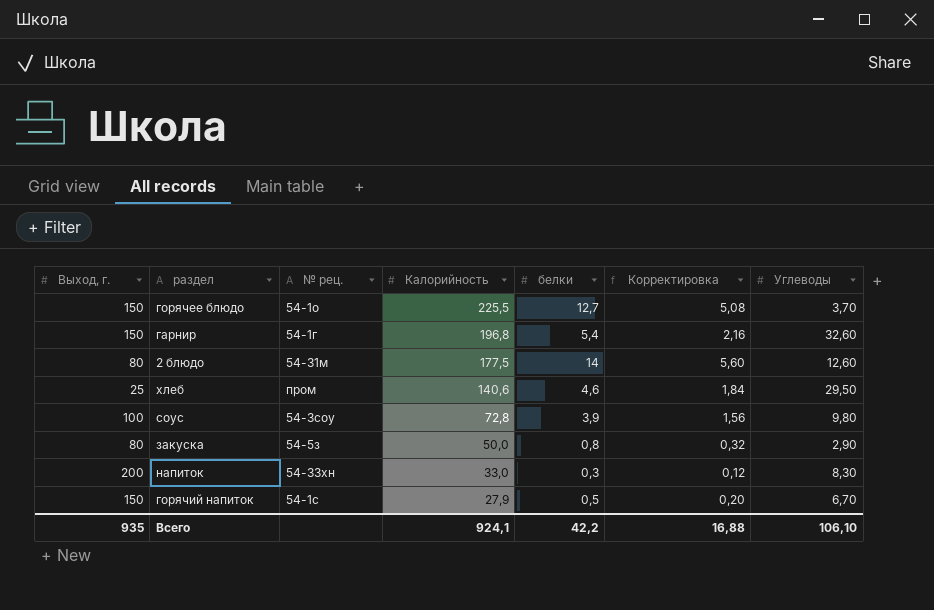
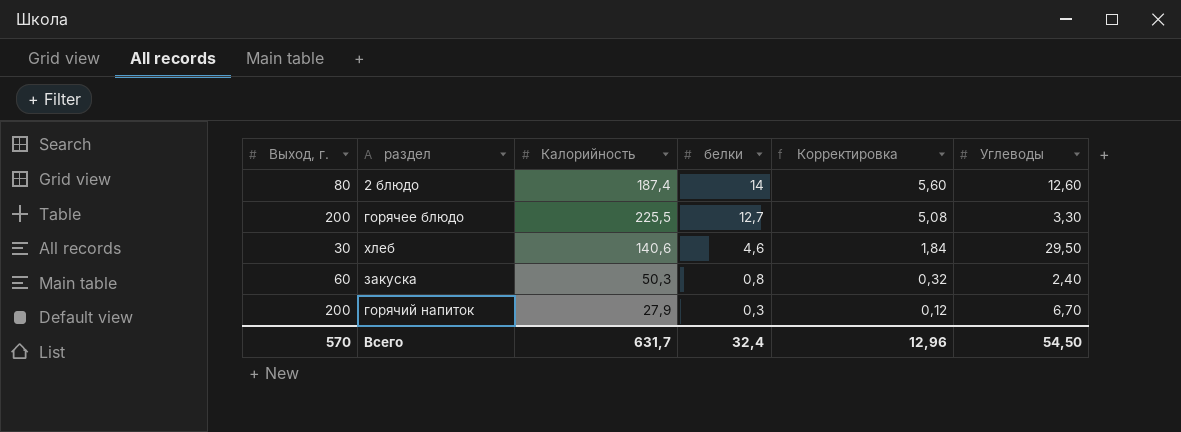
row order: Калорийность descending -> белки descending
column № рец. | position: 3 -> none
row гарнир: 150 | 54-1г | 196,8 | 5,4 | 2,16 | 32,60 -> none
row соус: 100 | 54-3соу | 72,8 | 3,9 | 1,56 | 9,80 -> none
row напиток: 200 | 54-33хн | 33,0 | 0,3 | 0,12 | 8,30 -> none
2 блюдо | Калорийность: 177,5 -> 187,4
горячее блюдо | Выход, г.: 150 -> 200
горячее блюдо | Углеводы: 3,70 -> 3,30
хлеб | Выход, г.: 25 -> 30
закуска | Выход, г.: 80 -> 60
закуска | Калорийность: 50,0 -> 50,3
закуска | Углеводы: 2,90 -> 2,40
горячий напиток | Выход, г.: 150 -> 200
горячий напиток | белки: 0,5 -> 0,3
горячий напиток | Корректировка: 0,20 -> 0,12
Всего | Выход, г.: 935 -> 570
Всего | Калорийность: 924,1 -> 631,7
Всего | белки: 42,2 -> 32,4
Всего | Корректировка: 16,88 -> 12,96
Всего | Углеводы: 106,10 -> 54,50

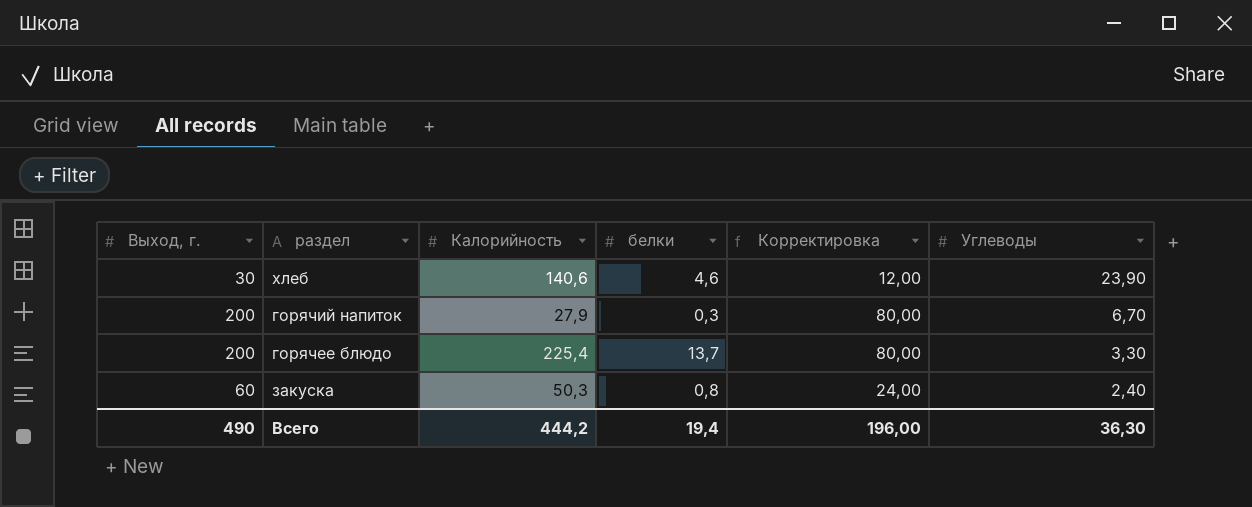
row order: белки descending -> Углеводы descending
column Корректировка | formula: [белки] * 0,4 -> [Выход, г.] * 0,4
row 2 блюдо: 80 | 187,4 | 14 | 5,60 | 12,60 -> none
хлеб | Углеводы: 29,50 -> 23,90
горячее блюдо | Калорийность: 225,5 -> 225,4
горячее блюдо | белки: 12,7 -> 13,7
Всего | Выход, г.: 570 -> 490
Всего | Калорийность: 631,7 -> 444,2
Всего | белки: 32,4 -> 19,4
Всего | Корректировка: 12,96 -> 196,00
Всего | Углеводы: 54,50 -> 36,30

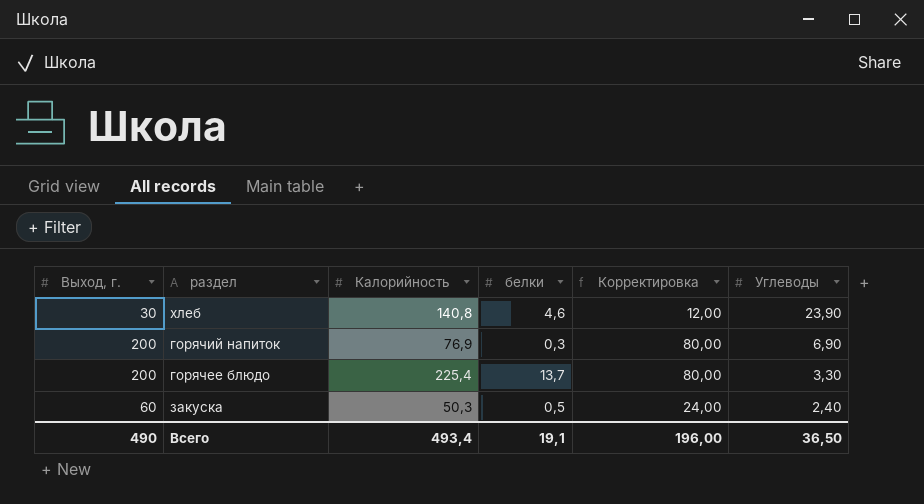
хлеб | Калорийность: 140,6 -> 140,8
горячий напиток | Калорийность: 27,9 -> 76,9
горячий напиток | Углеводы: 6,70 -> 6,90
закуска | белки: 0,8 -> 0,5
Всего | Калорийность: 444,2 -> 493,4
Всего | белки: 19,4 -> 19,1
Всего | Углеводы: 36,30 -> 36,50

